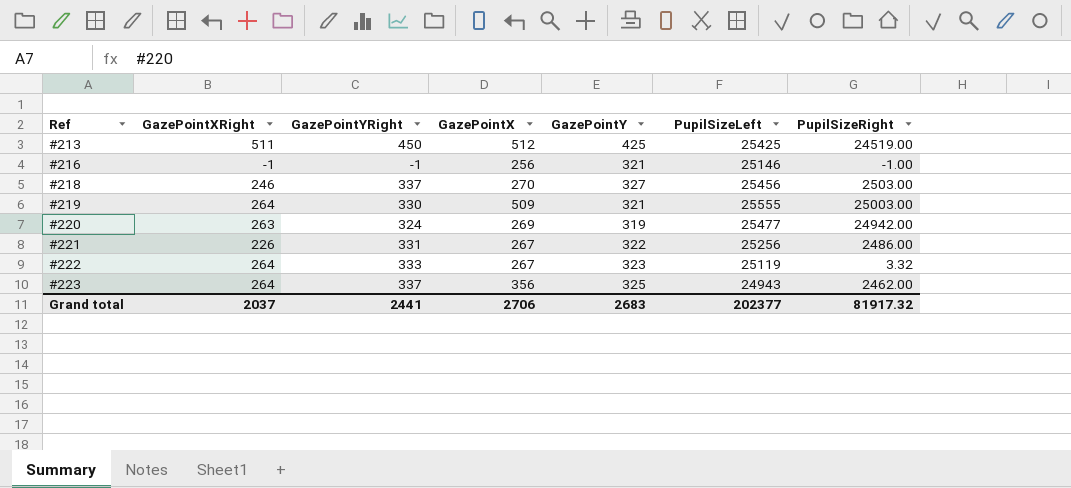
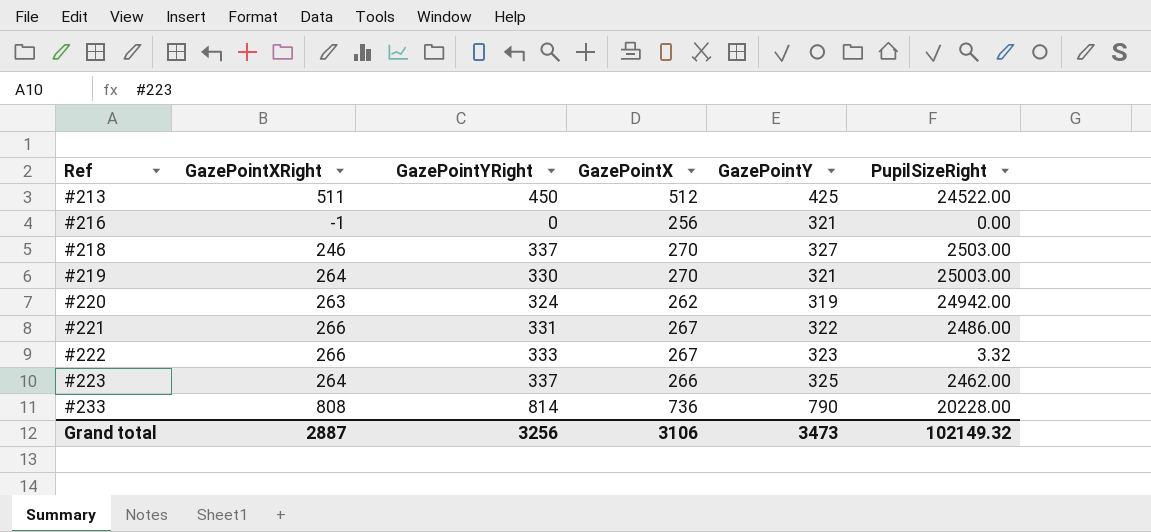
column PupilSizeLeft | position: 6 -> none
#213 | PupilSizeRight: 24519.00 -> 24522.00
#216 | GazePointYRight: -1 -> 0
#216 | PupilSizeRight: -1.00 -> 0.00
#219 | GazePointX: 509 -> 270
#220 | GazePointX: 269 -> 262
#221 | GazePointXRight: 226 -> 266
#222 | GazePointXRight: 264 -> 266
#223 | GazePointX: 356 -> 266
row #233: none -> 808 | 814 | 736 | 790 | 20228.00
Grand total | GazePointXRight: 2037 -> 2887
Grand total | GazePointYRight: 2441 -> 3256
Grand total | GazePointX: 2706 -> 3106
Grand total | GazePointY: 2683 -> 3473
Grand total | PupilSizeRight: 81917.32 -> 102149.32

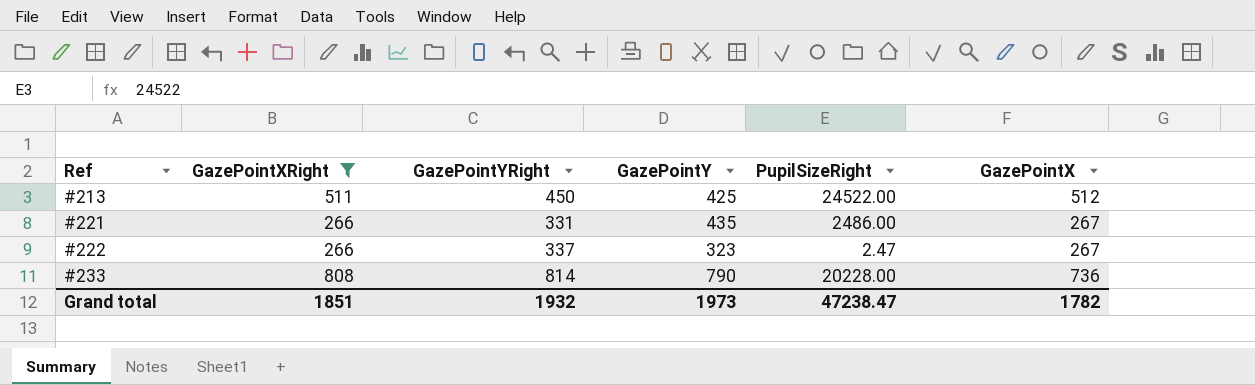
filter: none -> GazePointXRight >= 266
column GazePointX | position: 4 -> 6
#221 | GazePointY: 322 -> 435
#222 | GazePointYRight: 333 -> 337
#222 | PupilSizeRight: 3.32 -> 2.47
Grand total | GazePointXRight: 2887 -> 1851
Grand total | GazePointYRight: 3256 -> 1932
Grand total | GazePointY: 3473 -> 1973
Grand total | PupilSizeRight: 102149.32 -> 47238.47
Grand total | GazePointX: 3106 -> 1782

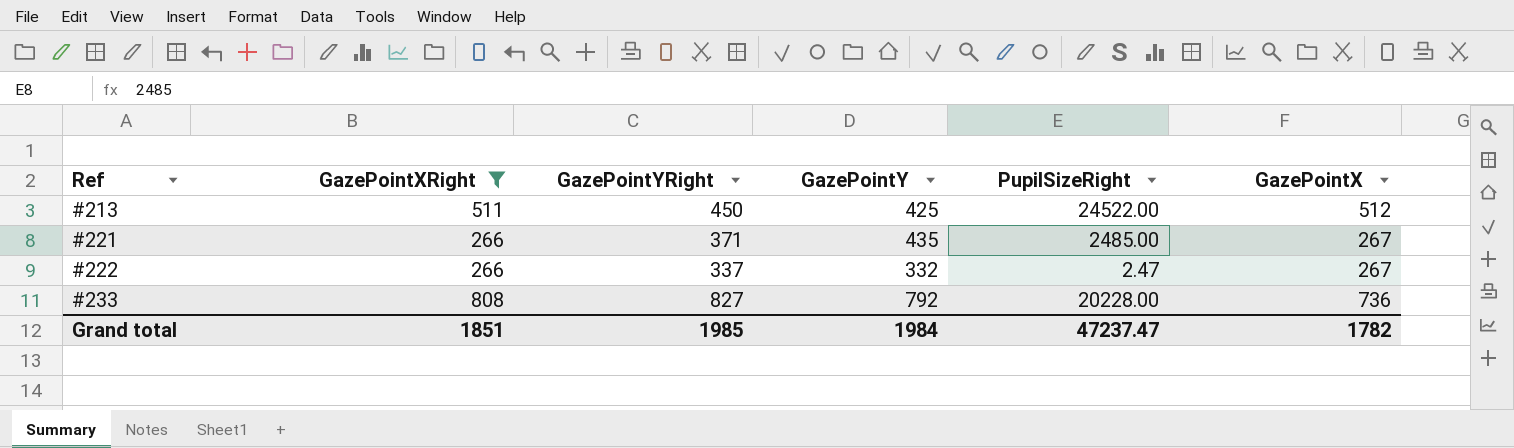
#221 | GazePointYRight: 331 -> 371
#221 | PupilSizeRight: 2486.00 -> 2485.00
#222 | GazePointY: 323 -> 332
#233 | GazePointYRight: 814 -> 827
#233 | GazePointY: 790 -> 792
Grand total | GazePointYRight: 1932 -> 1985
Grand total | GazePointY: 1973 -> 1984
Grand total | PupilSizeRight: 47238.47 -> 47237.47

